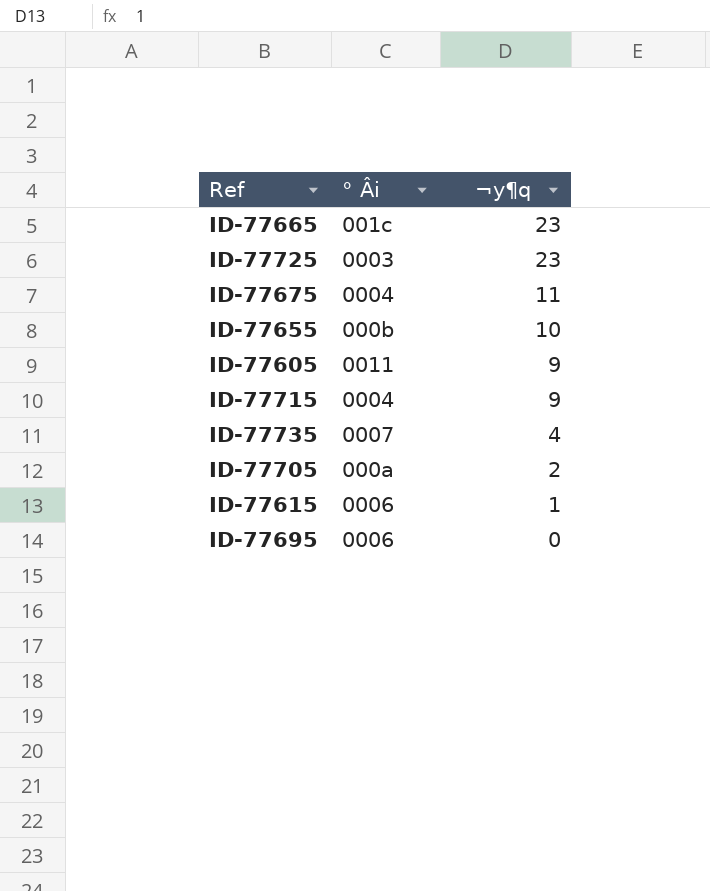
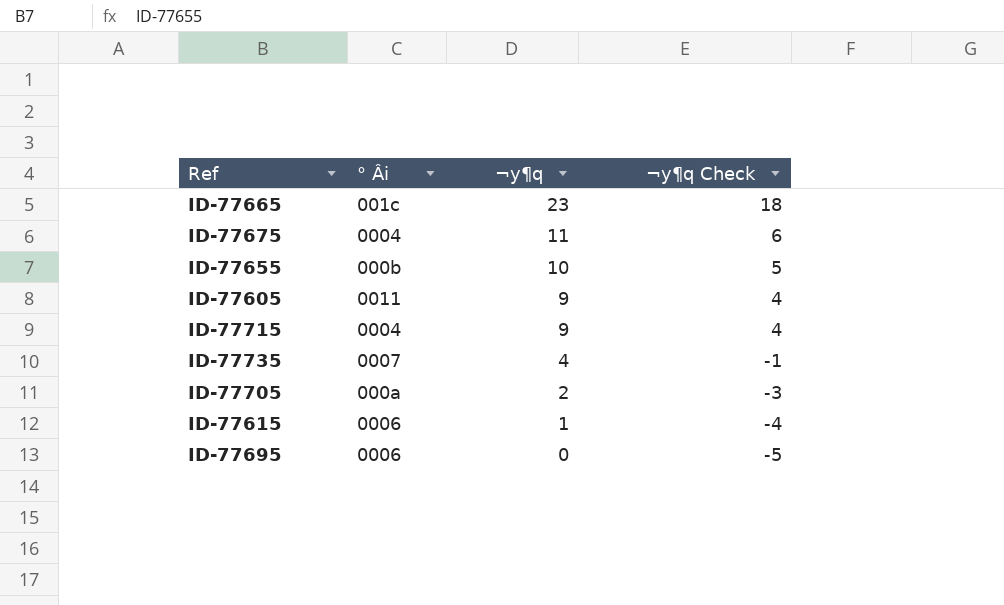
column ¬y¶q Check | formula: none -> [¬y¶q] - 5
row ID-77725: 0003 | 23 -> none

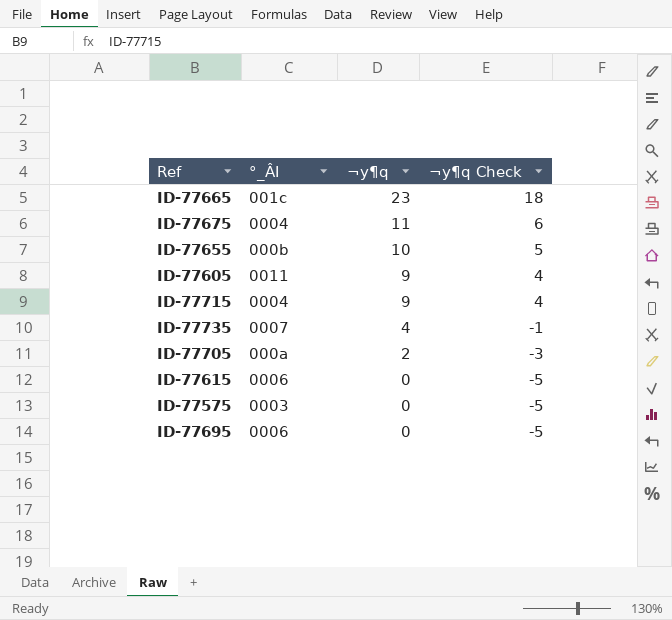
column name: ° Âi -> °_ÂI
ID-77615 | ¬y¶q: 1 -> 0
ID-77615 | ¬y¶q Check: -4 -> -5
row ID-77575: none -> 0003 | 0 | -5

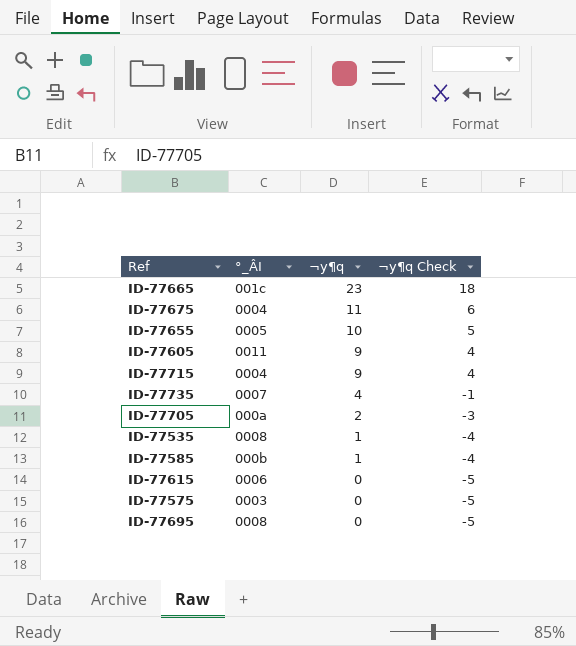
ID-77655 | °_ÂI: 000b -> 0005
row ID-77535: none -> 0008 | 1 | -4
row ID-77585: none -> 000b | 1 | -4
ID-77695 | °_ÂI: 0006 -> 0008

